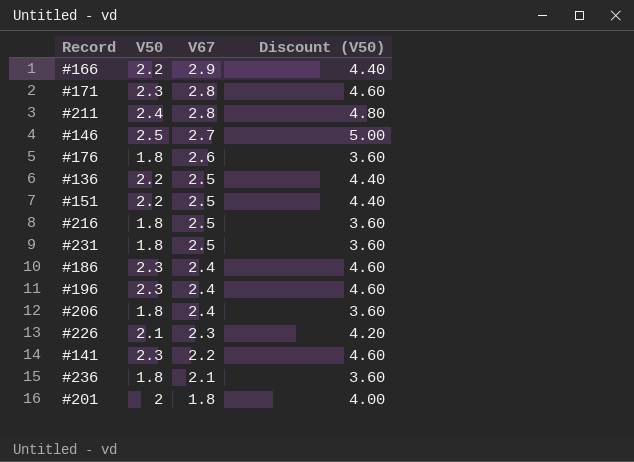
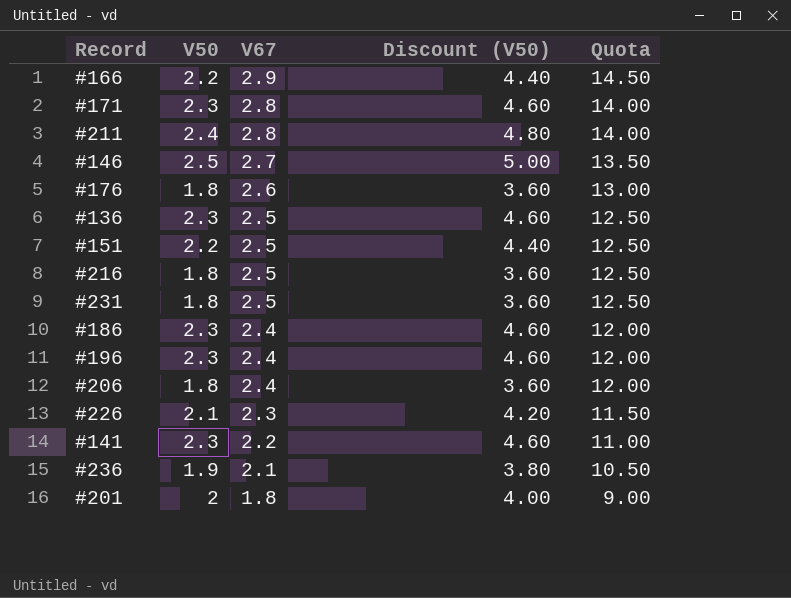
column Quota | formula: none -> [V67] * 5
#136 | V50: 2.2 -> 2.3
#136 | Discount (V50): 4.40 -> 4.60
#236 | V50: 1.8 -> 1.9
#236 | Discount (V50): 3.60 -> 3.80

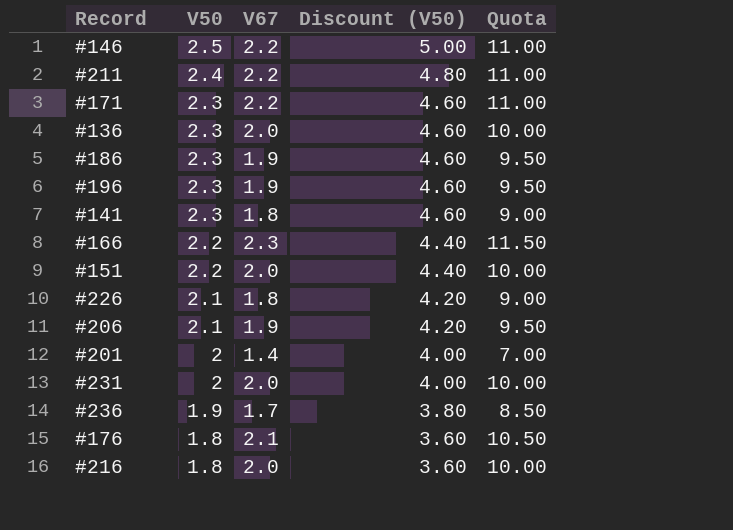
row order: V67 descending -> V50 descending
#146 | V67: 2.7 -> 2.2
#146 | Quota: 13.50 -> 11.00
#211 | V67: 2.8 -> 2.2
#211 | Quota: 14.00 -> 11.00
#171 | V67: 2.8 -> 2.2
#171 | Quota: 14.00 -> 11.00
#136 | V67: 2.5 -> 2.0
#136 | Quota: 12.50 -> 10.00
#186 | V67: 2.4 -> 1.9
#186 | Quota: 12.00 -> 9.50
#196 | V67: 2.4 -> 1.9
#196 | Quota: 12.00 -> 9.50
#141 | V67: 2.2 -> 1.8
#141 | Quota: 11.00 -> 9.00
#166 | V67: 2.9 -> 2.3
#166 | Quota: 14.50 -> 11.50
#151 | V67: 2.5 -> 2.0
#151 | Quota: 12.50 -> 10.00
#226 | V67: 2.3 -> 1.8
#226 | Quota: 11.50 -> 9.00
#206 | V50: 1.8 -> 2.1
#206 | V67: 2.4 -> 1.9
#206 | Discount (V50): 3.60 -> 4.20
#206 | Quota: 12.00 -> 9.50
#201 | V67: 1.8 -> 1.4
#201 | Quota: 9.00 -> 7.00
#231 | V50: 1.8 -> 2
#231 | V67: 2.5 -> 2.0
#231 | Discount (V50): 3.60 -> 4.00
#231 | Quota: 12.50 -> 10.00
#236 | V67: 2.1 -> 1.7
#236 | Quota: 10.50 -> 8.50
#176 | V67: 2.6 -> 2.1
#176 | Quota: 13.00 -> 10.50
#216 | V67: 2.5 -> 2.0
#216 | Quota: 12.50 -> 10.00

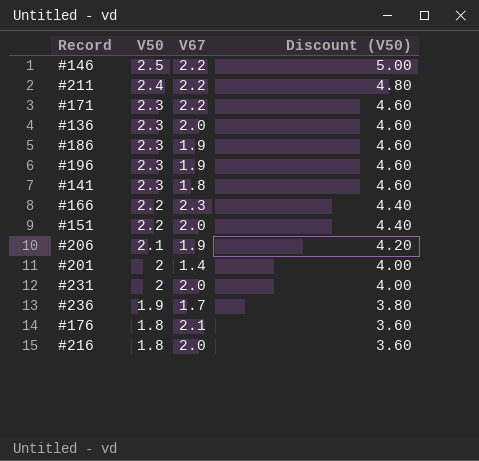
column Quota | formula: [V67] * 5 -> none
row #226: 2.1 | 1.8 | 4.20 | 9.00 -> none

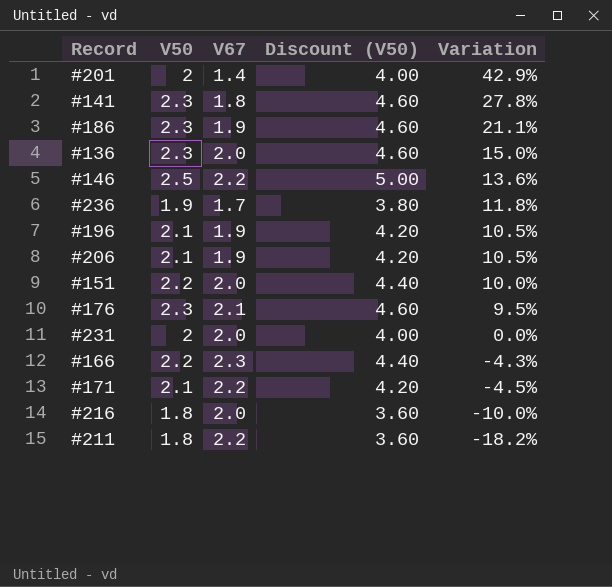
row order: V50 descending -> Variation descending
column Variation | formula: none -> ([V50] - [V67]) / [V67]
#196 | V50: 2.3 -> 2.1
#196 | Discount (V50): 4.60 -> 4.20
#176 | V50: 1.8 -> 2.3
#176 | Discount (V50): 3.60 -> 4.60
#171 | V50: 2.3 -> 2.1
#171 | Discount (V50): 4.60 -> 4.20
#211 | V50: 2.4 -> 1.8
#211 | Discount (V50): 4.80 -> 3.60

